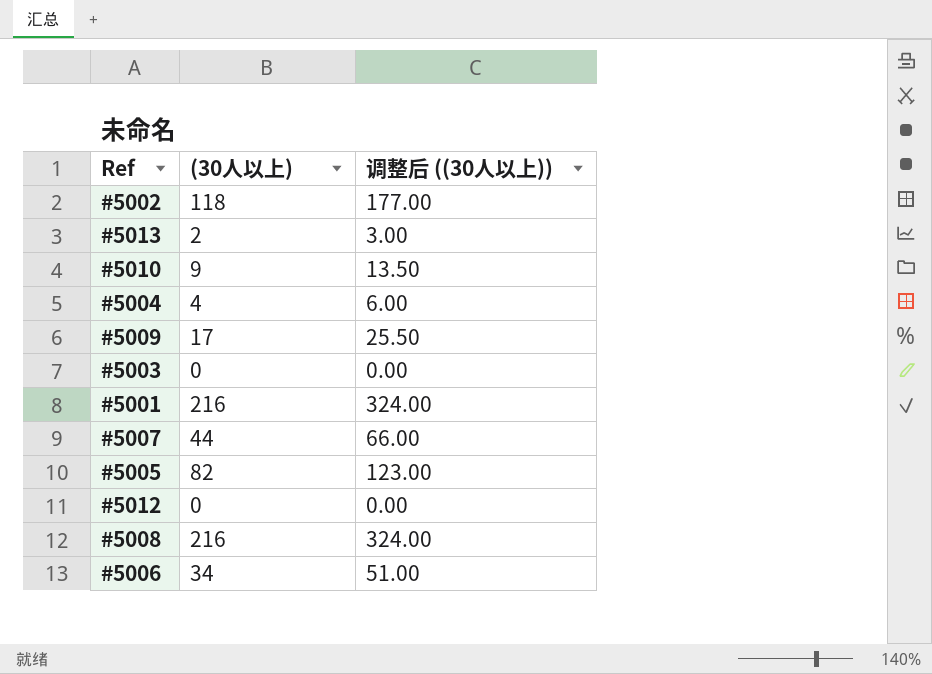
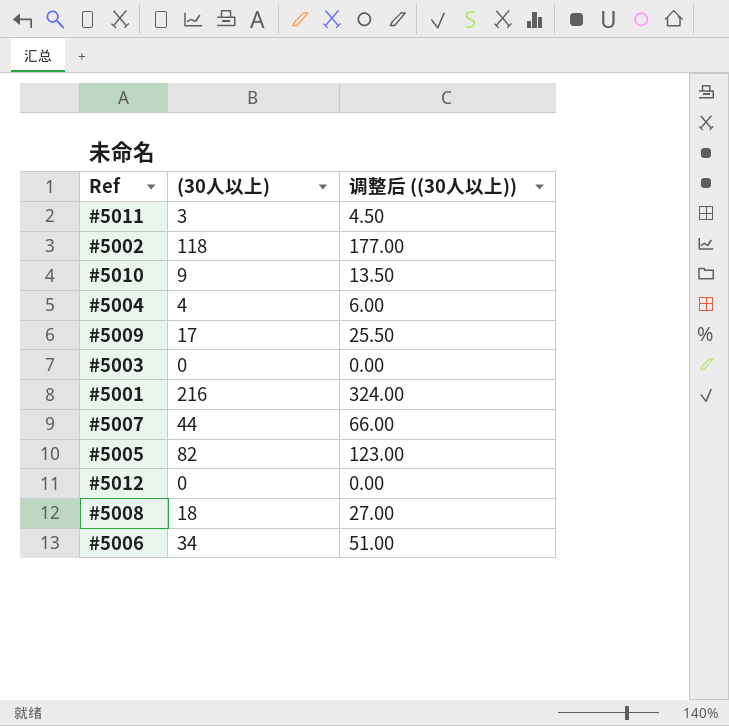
row #5013: 2 | 3.00 -> none
row #5011: none -> 3 | 4.50
#5008 | (30人以上): 216 -> 18
#5008 | 调整后 ((30人以上)): 324.00 -> 27.00

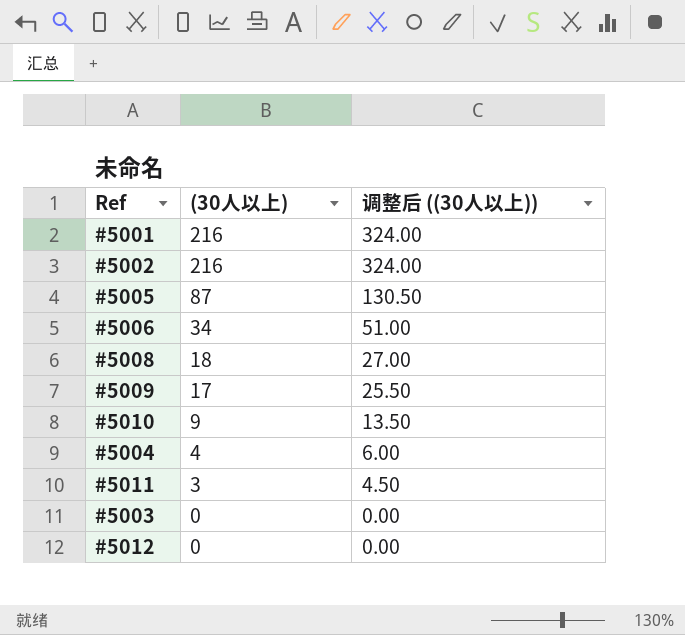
row order: none -> (30人以上) descending
row #5007: 44 | 66.00 -> none
#5002 | (30人以上): 118 -> 216
#5002 | 调整后 ((30人以上)): 177.00 -> 324.00
#5005 | (30人以上): 82 -> 87
#5005 | 调整后 ((30人以上)): 123.00 -> 130.50

